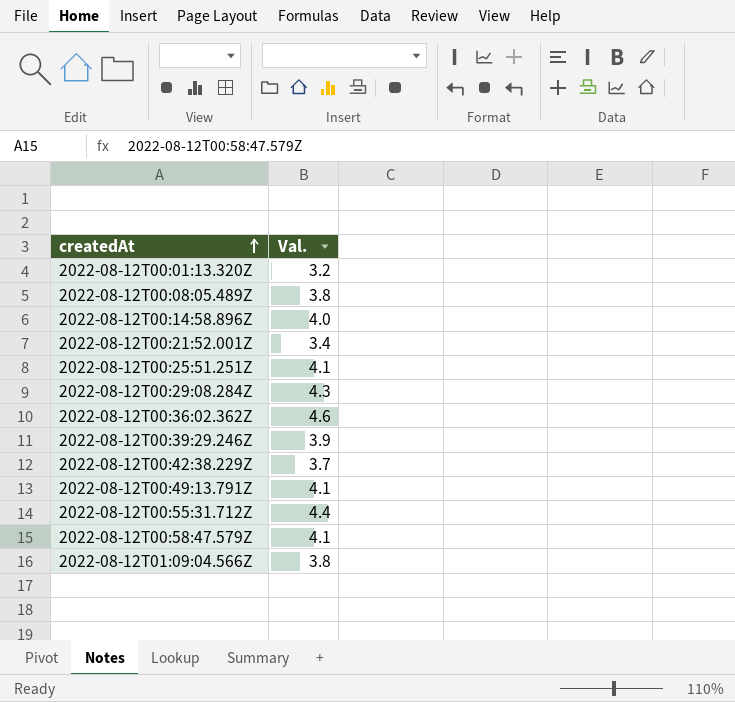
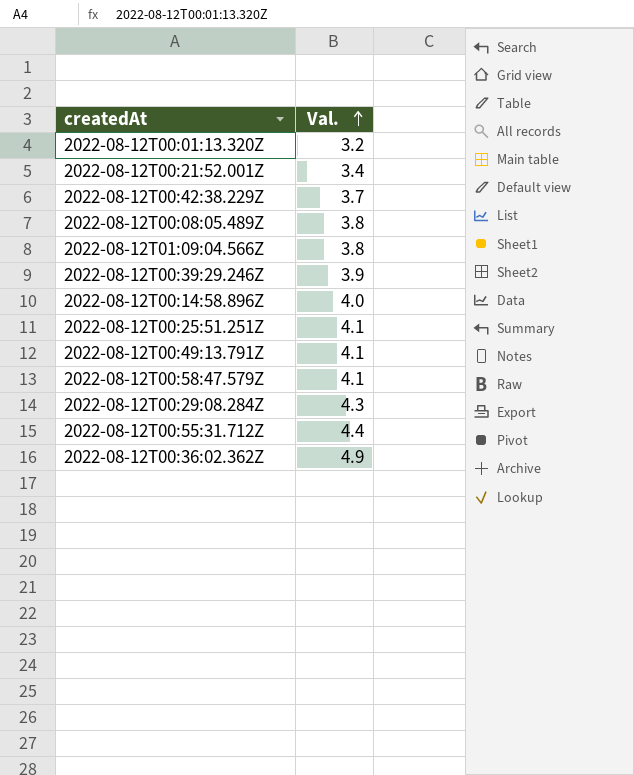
row order: createdAt ascending -> Val. ascending
2022-08-12T00:36:02.362Z | Val.: 4.6 -> 4.9

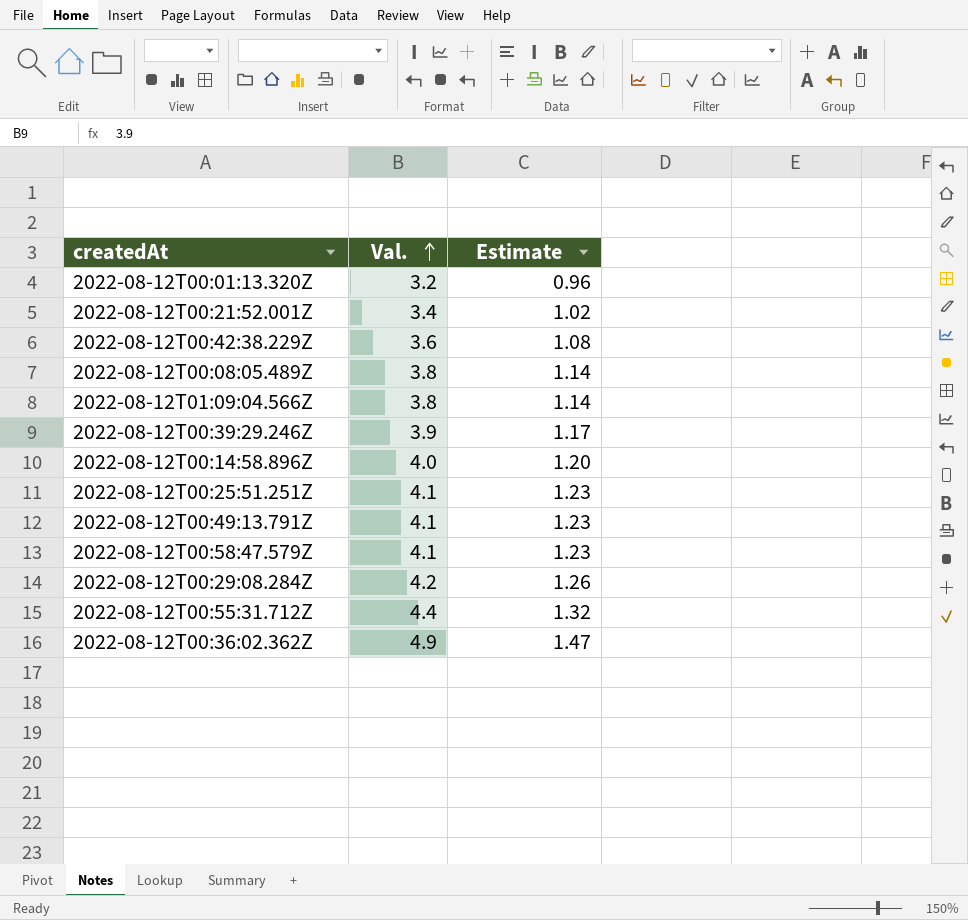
column Estimate | formula: none -> [Val.] * 0.3
2022-08-12T00:42:38.229Z | Val.: 3.7 -> 3.6
2022-08-12T00:29:08.284Z | Val.: 4.3 -> 4.2

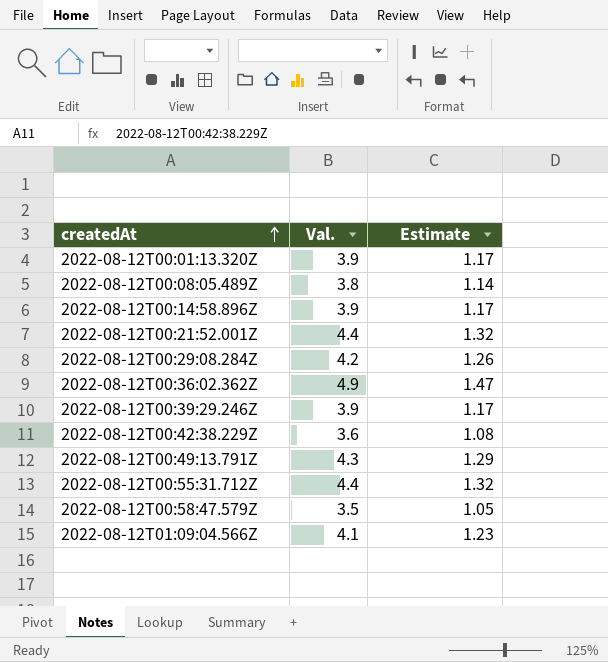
row order: Val. ascending -> createdAt ascending
row 2022-08-12T00:25:51.251Z: 4.1 | 1.23 -> none
2022-08-12T00:01:13.320Z | Val.: 3.2 -> 3.9
2022-08-12T00:01:13.320Z | Estimate: 0.96 -> 1.17
2022-08-12T00:14:58.896Z | Val.: 4.0 -> 3.9
2022-08-12T00:14:58.896Z | Estimate: 1.20 -> 1.17
2022-08-12T00:21:52.001Z | Val.: 3.4 -> 4.4
2022-08-12T00:21:52.001Z | Estimate: 1.02 -> 1.32
2022-08-12T00:49:13.791Z | Val.: 4.1 -> 4.3
2022-08-12T00:49:13.791Z | Estimate: 1.23 -> 1.29
2022-08-12T00:58:47.579Z | Val.: 4.1 -> 3.5
2022-08-12T00:58:47.579Z | Estimate: 1.23 -> 1.05
2022-08-12T01:09:04.566Z | Val.: 3.8 -> 4.1
2022-08-12T01:09:04.566Z | Estimate: 1.14 -> 1.23

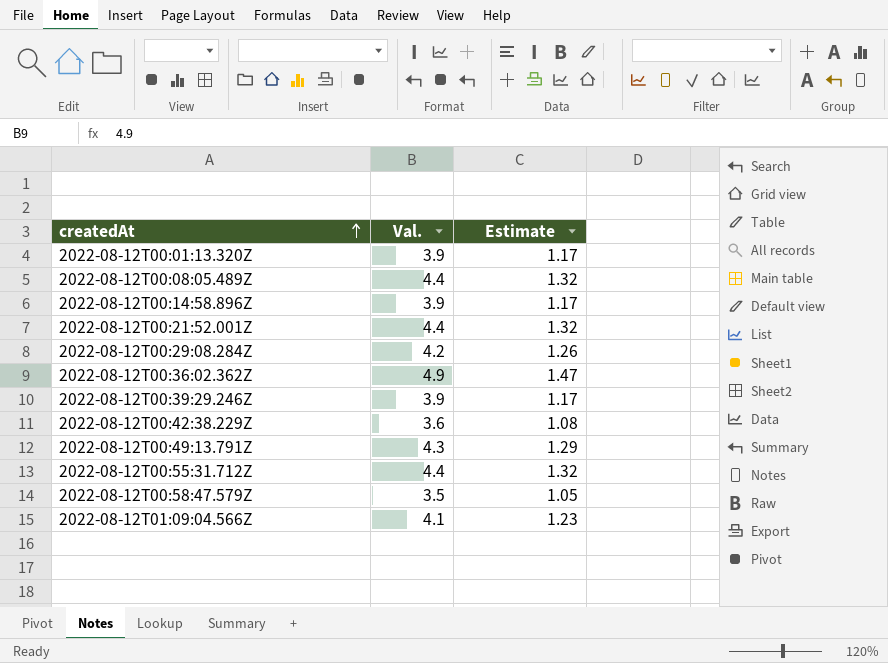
2022-08-12T00:08:05.489Z | Val.: 3.8 -> 4.4
2022-08-12T00:08:05.489Z | Estimate: 1.14 -> 1.32

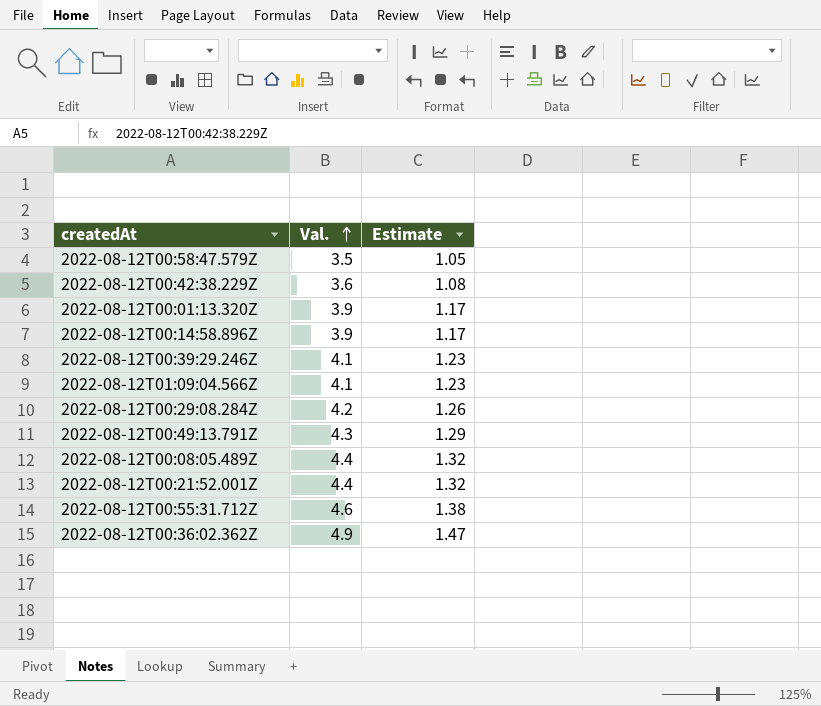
row order: createdAt ascending -> Val. ascending
2022-08-12T00:39:29.246Z | Val.: 3.9 -> 4.1
2022-08-12T00:39:29.246Z | Estimate: 1.17 -> 1.23
2022-08-12T00:55:31.712Z | Val.: 4.4 -> 4.6
2022-08-12T00:55:31.712Z | Estimate: 1.32 -> 1.38

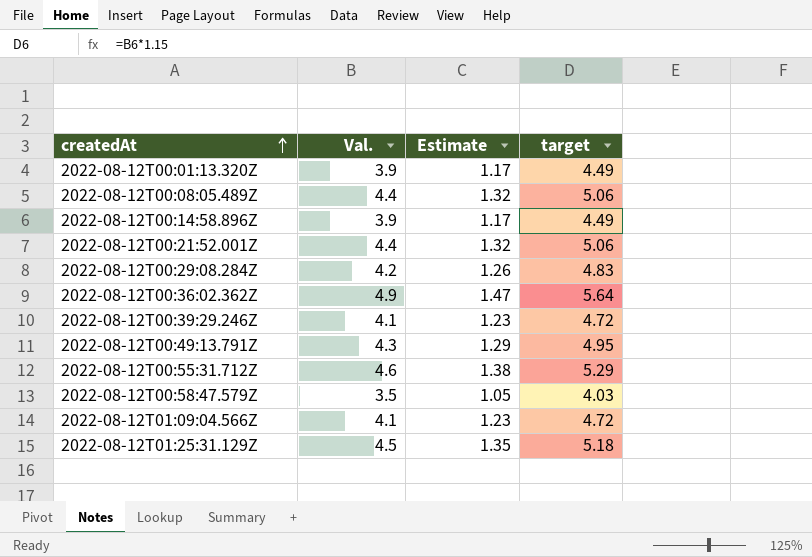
row order: Val. ascending -> createdAt ascending
column target | formula: none -> [Val.] * 1.15
row 2022-08-12T00:42:38.229Z: 3.6 | 1.08 -> none
row 2022-08-12T01:25:31.129Z: none -> 4.5 | 1.35 | 5.18

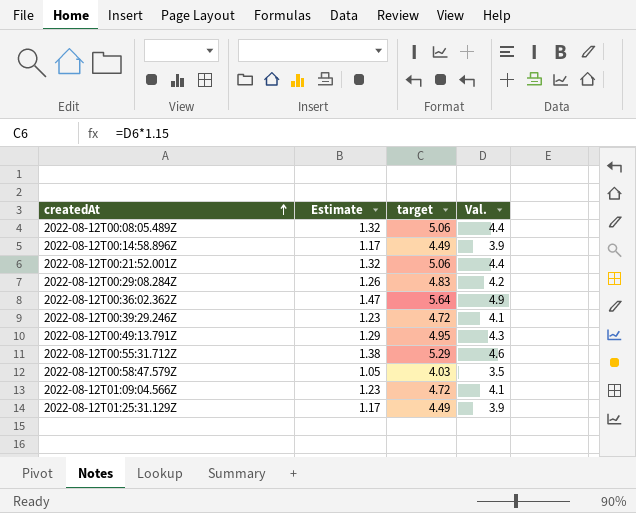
column Val. | position: 2 -> 4
row 2022-08-12T00:01:13.320Z: 3.9 | 1.17 | 4.49 -> none
2022-08-12T01:25:31.129Z | Estimate: 1.35 -> 1.17
2022-08-12T01:25:31.129Z | target: 5.18 -> 4.49
2022-08-12T01:25:31.129Z | Val.: 4.5 -> 3.9

